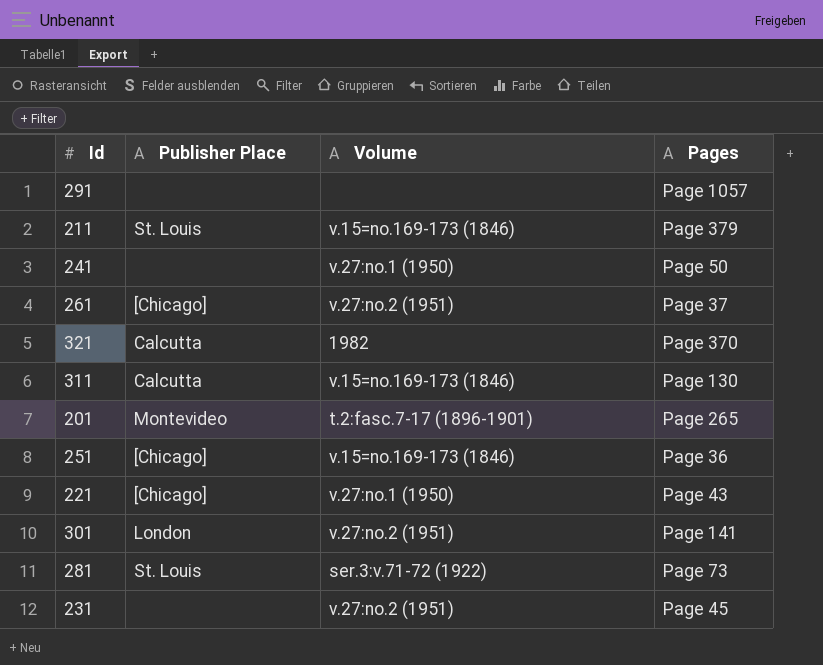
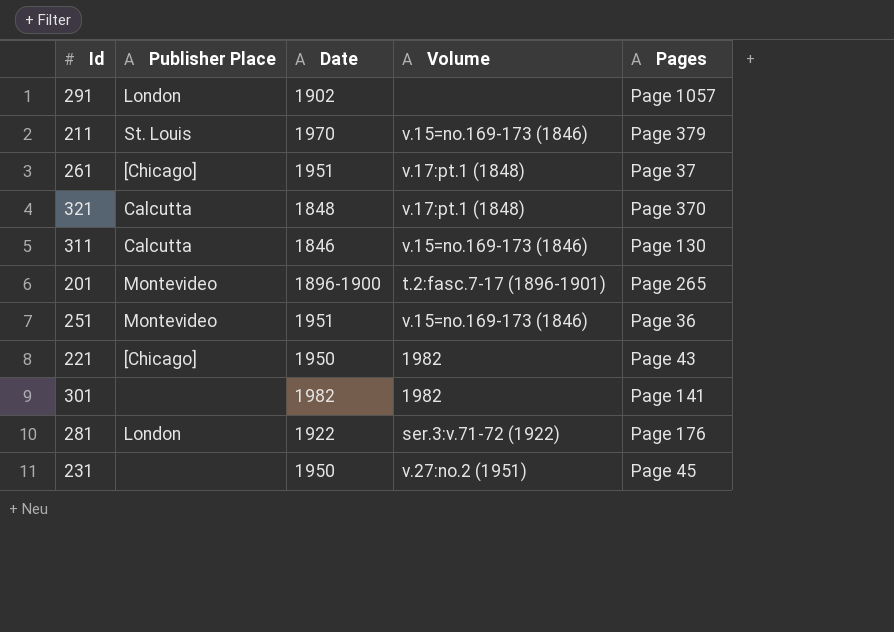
column Date | position: none -> 3
row 241: none | v.27:no.1 (1950) | Page 50 -> none
291 | Publisher Place: none -> London
261 | Volume: v.27:no.2 (1951) -> v.17:pt.1 (1848)
321 | Volume: 1982 -> v.17:pt.1 (1848)
251 | Publisher Place: [Chicago] -> Montevideo
221 | Volume: v.27:no.1 (1950) -> 1982
301 | Publisher Place: London -> none
301 | Volume: v.27:no.2 (1951) -> 1982
281 | Publisher Place: St. Louis -> London
281 | Pages: Page 73 -> Page 176

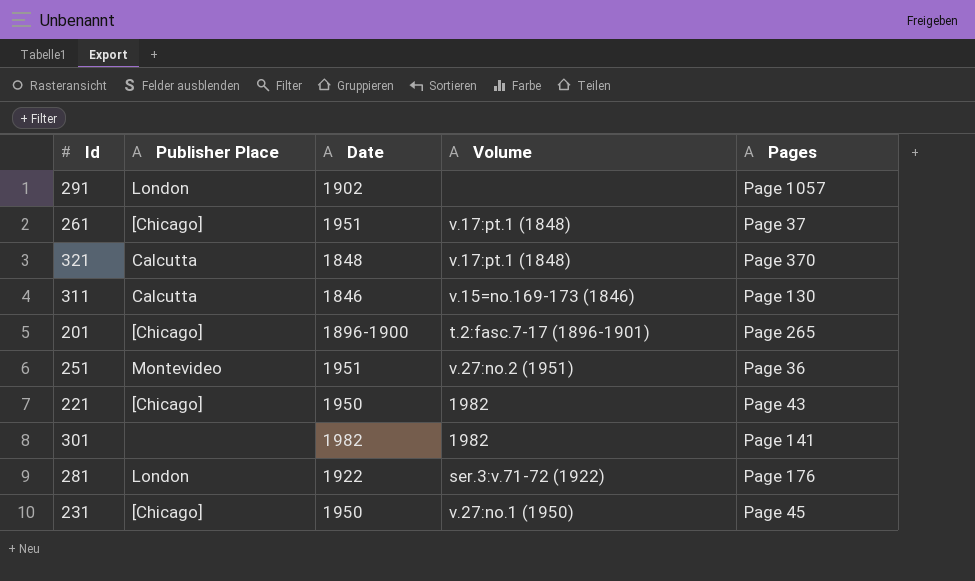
row 211: St. Louis | 1970 | v.15=no.169-173 (1846) | Page 379 -> none
201 | Publisher Place: Montevideo -> [Chicago]
251 | Volume: v.15=no.169-173 (1846) -> v.27:no.2 (1951)
231 | Publisher Place: none -> [Chicago]
231 | Volume: v.27:no.2 (1951) -> v.27:no.1 (1950)

